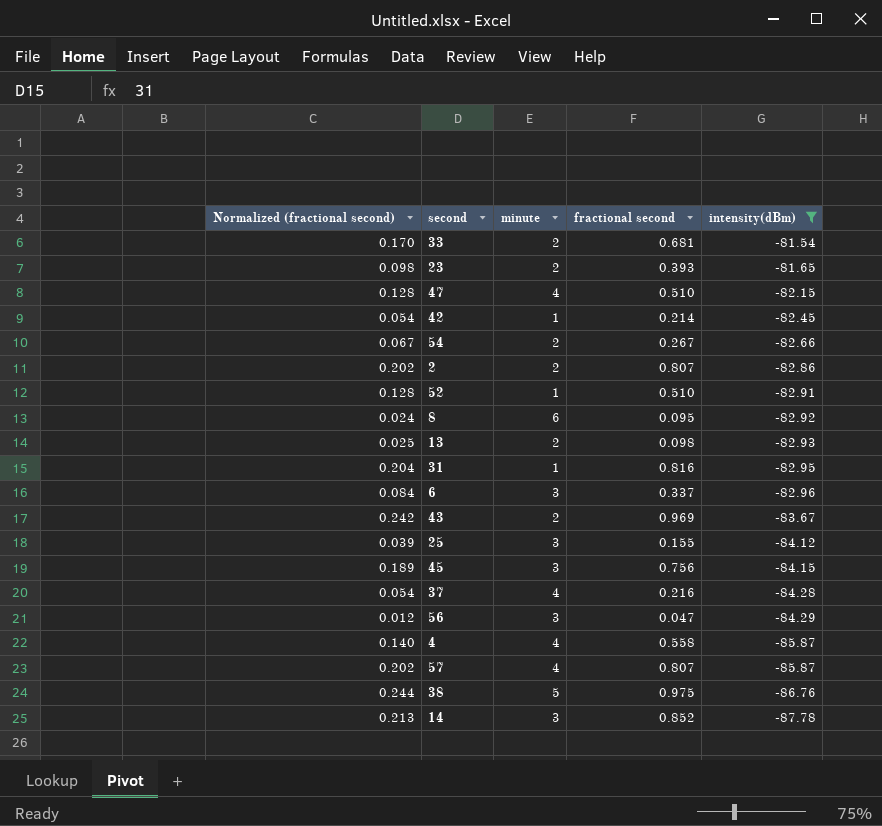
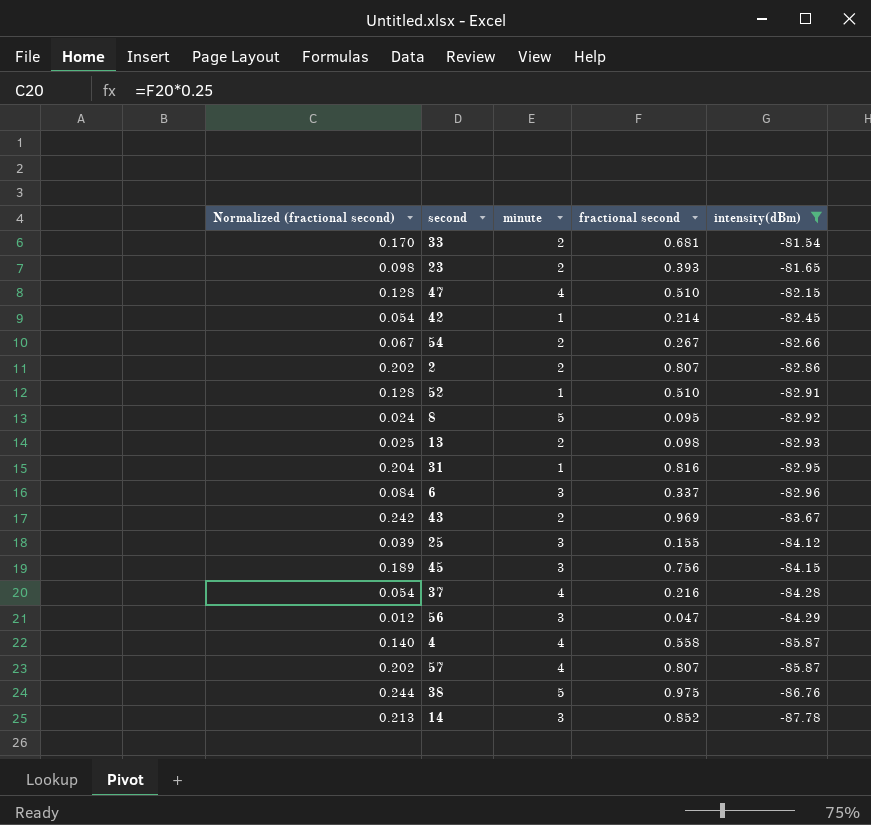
8 | minute: 6 -> 5

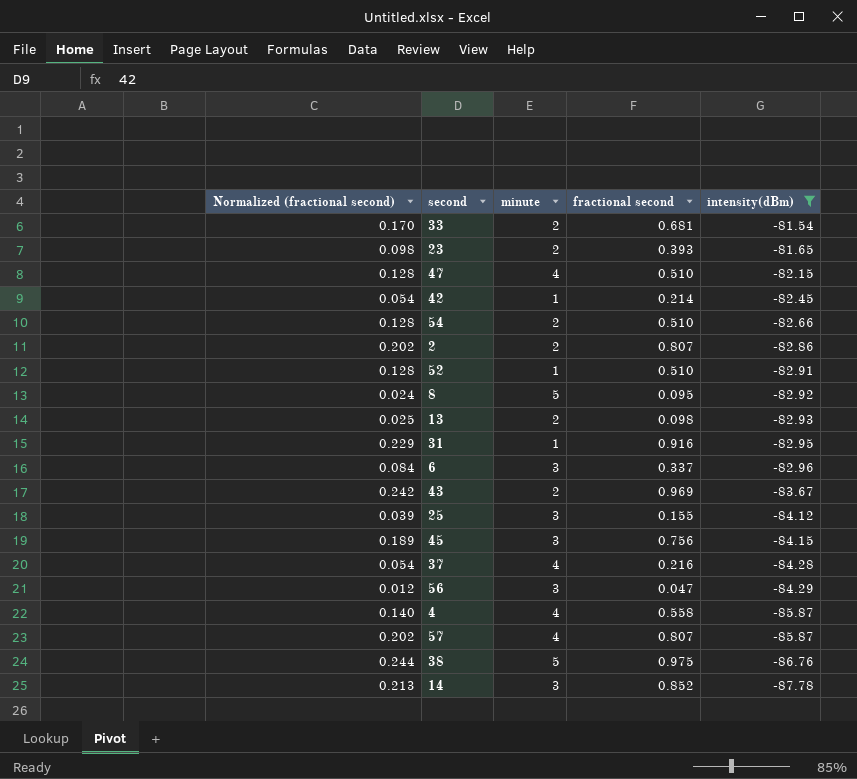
54 | Normalized (fractional second): 0.067 -> 0.128
54 | fractional second: 0.267 -> 0.510
31 | Normalized (fractional second): 0.204 -> 0.229
31 | fractional second: 0.816 -> 0.916

